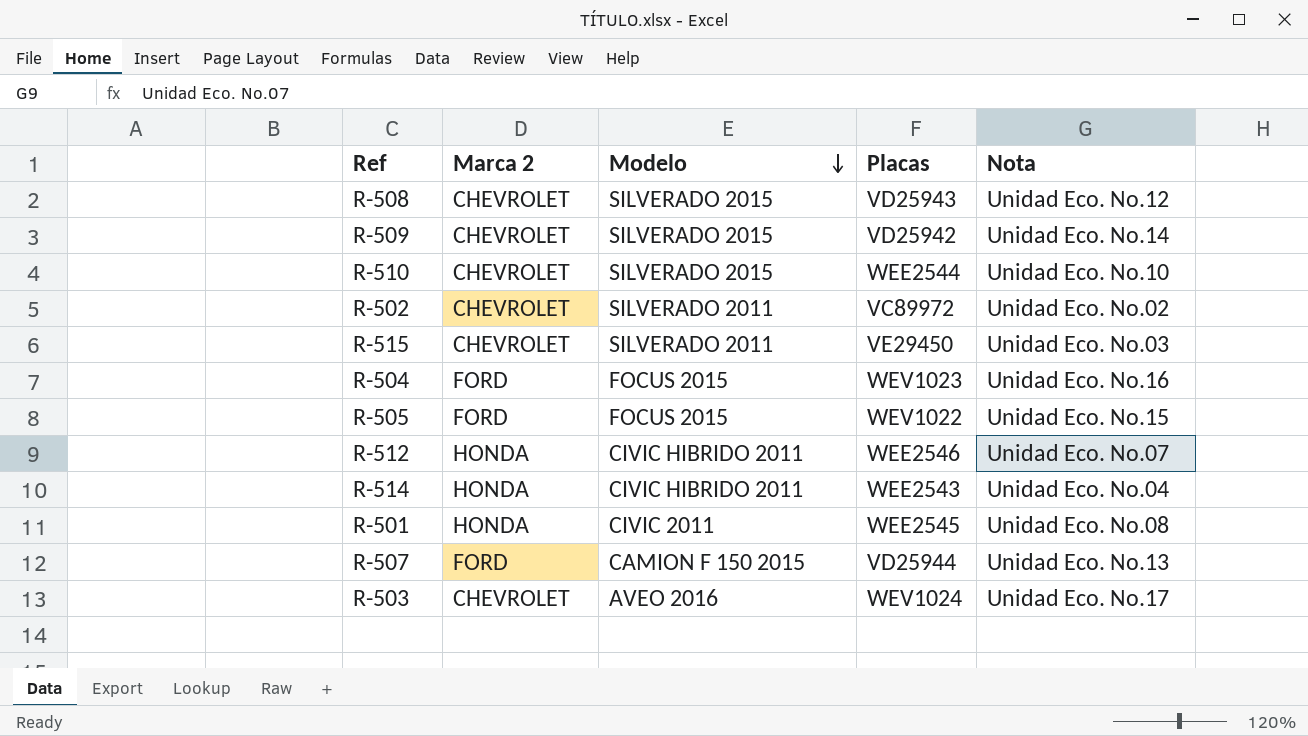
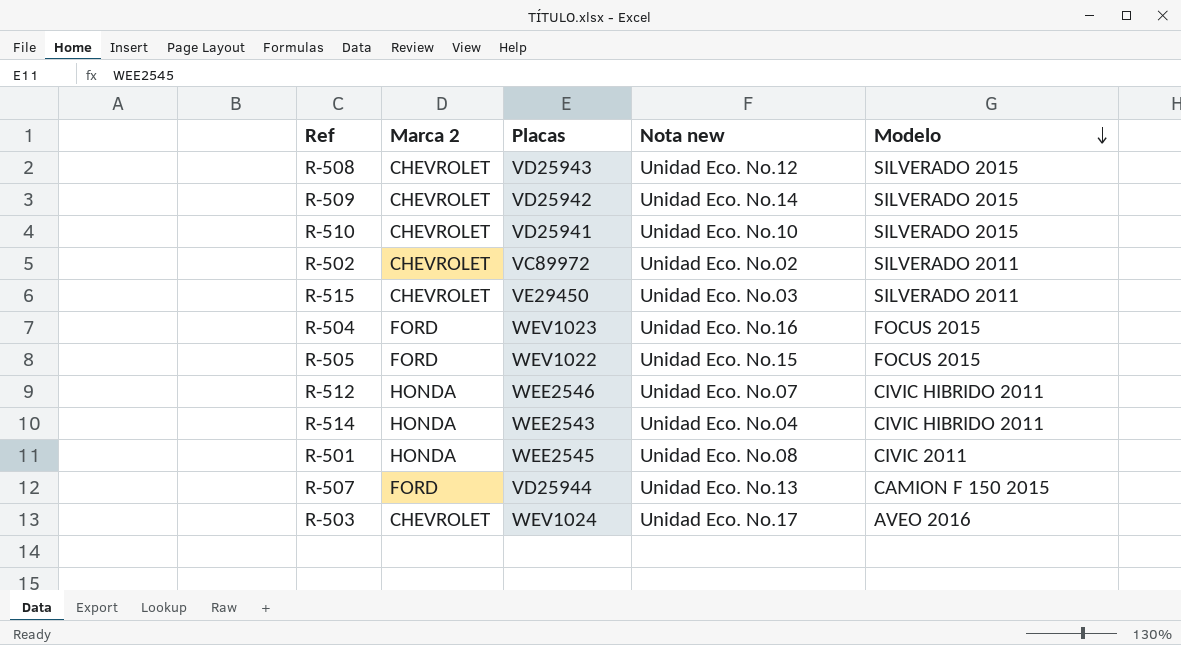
column name: Nota -> Nota new
column Modelo | position: 3 -> 5
R-510 | Placas: WEE2544 -> VD25941

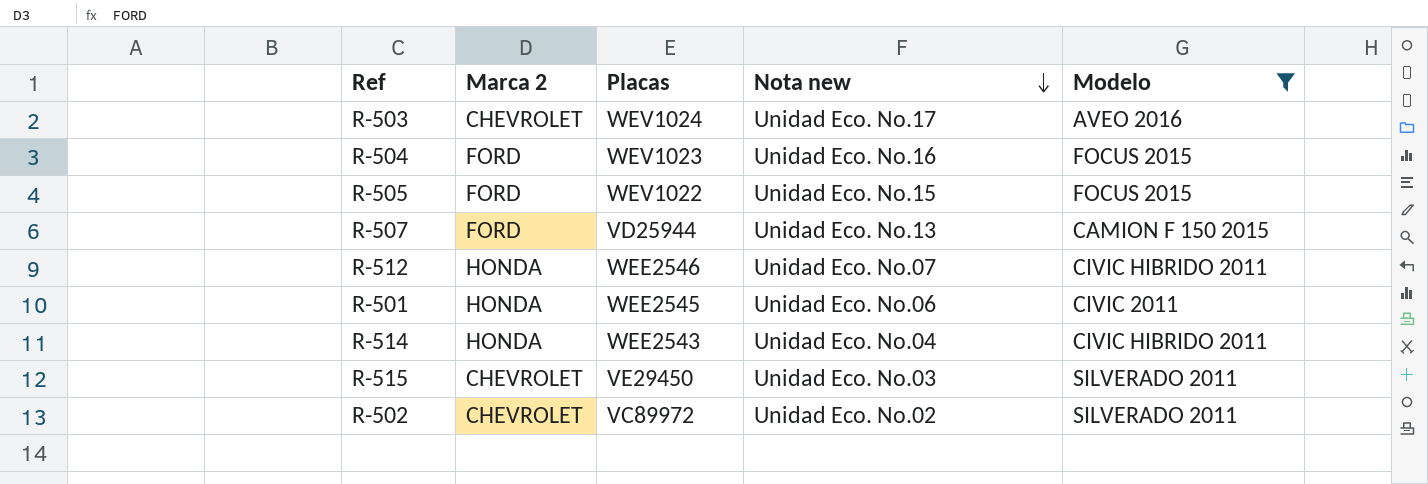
filter: none -> Modelo != SILVERADO 2015
row order: Modelo descending -> Nota new descending
R-501 | Nota new: Unidad Eco. No.08 -> Unidad Eco. No.06

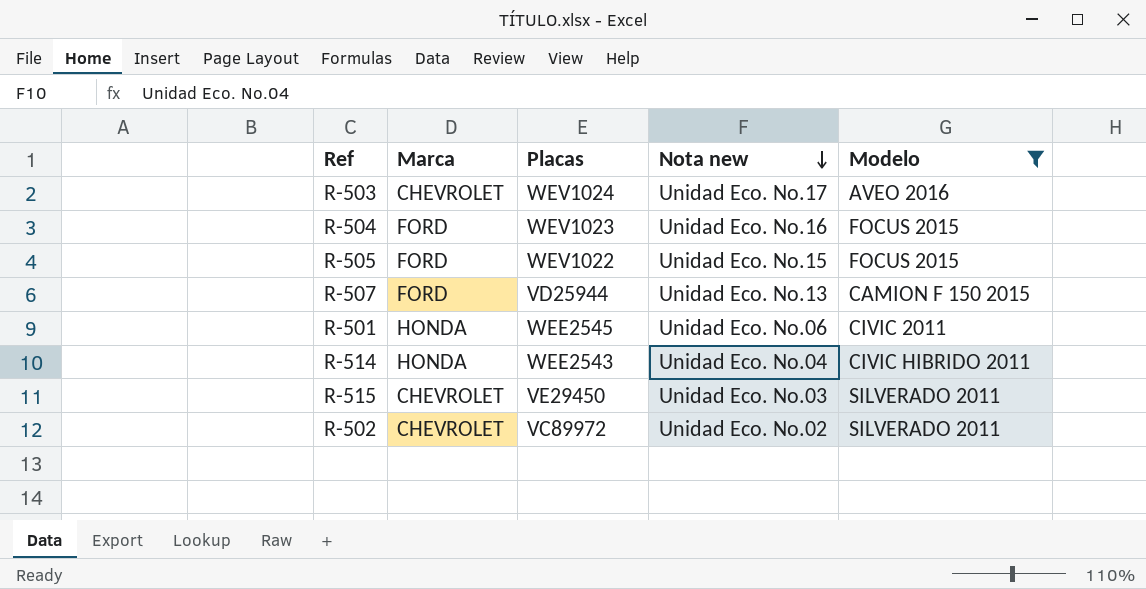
column name: Marca 2 -> Marca
row R-512: HONDA | WEE2546 | Unidad Eco. No.07 | CIVIC HIBRIDO 2011 -> none

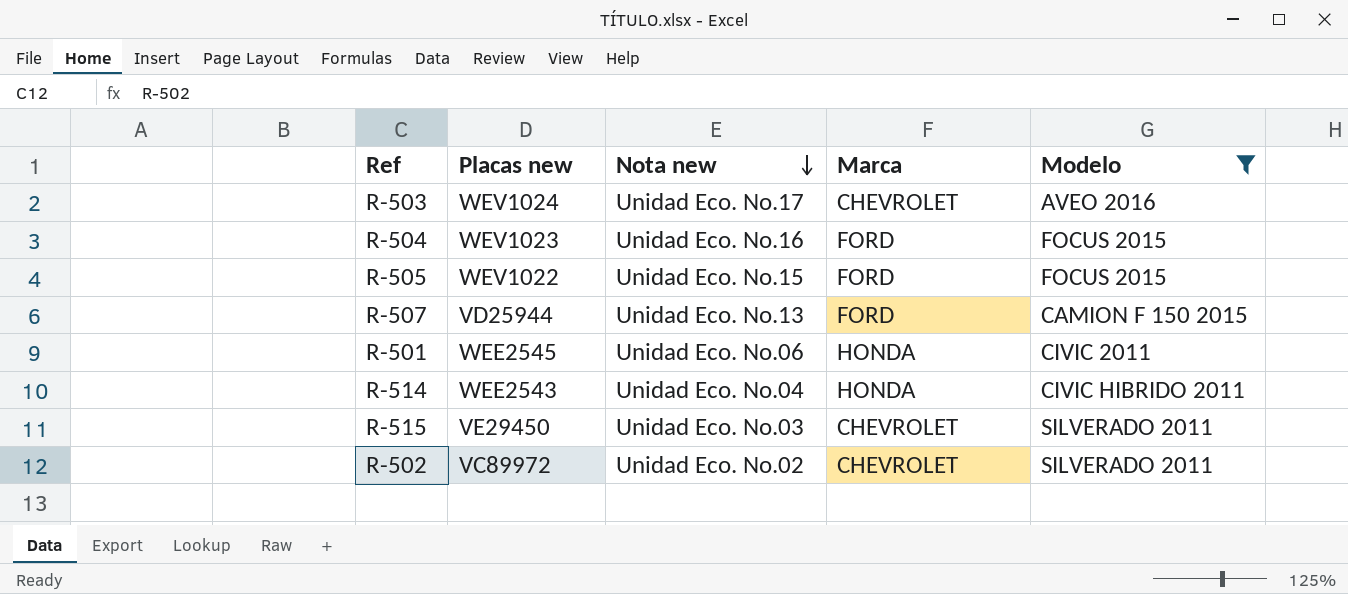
column name: Placas -> Placas new
column Marca | position: 2 -> 4

